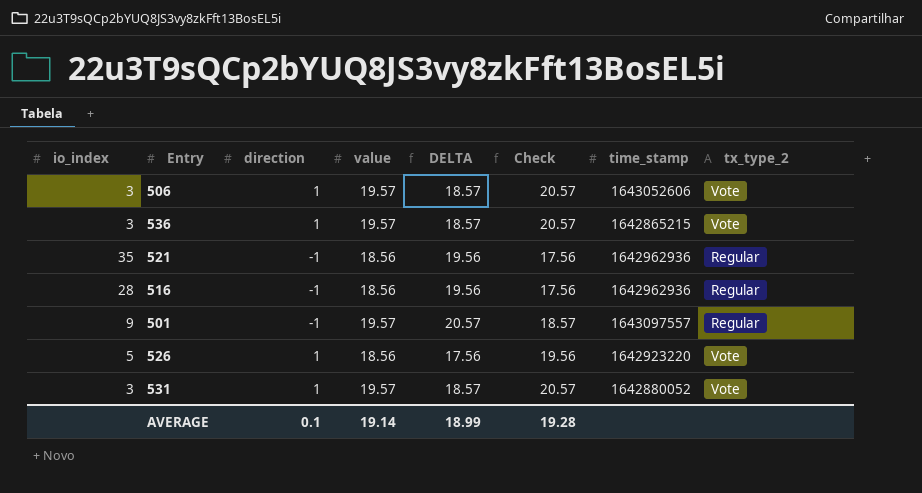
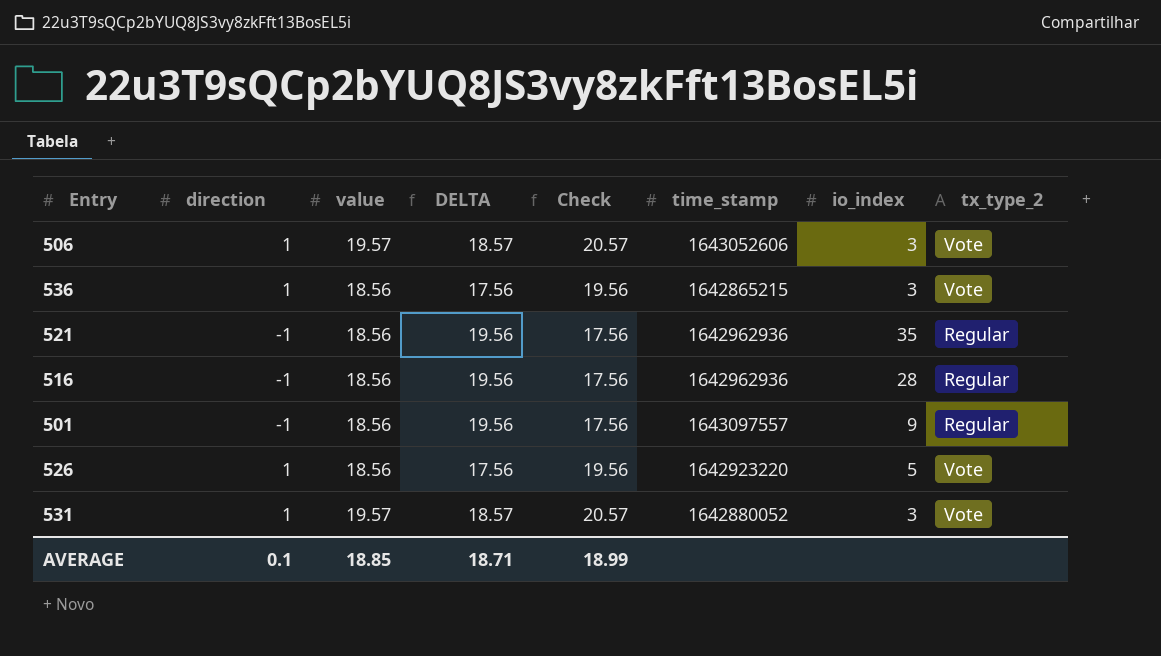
column io_index | position: 1 -> 7
536 | value: 19.57 -> 18.56
536 | DELTA: 18.57 -> 17.56
536 | Check: 20.57 -> 19.56
501 | value: 19.57 -> 18.56
501 | DELTA: 20.57 -> 19.56
501 | Check: 18.57 -> 17.56
AVERAGE | value: 19.14 -> 18.85
AVERAGE | DELTA: 18.99 -> 18.71
AVERAGE | Check: 19.28 -> 18.99

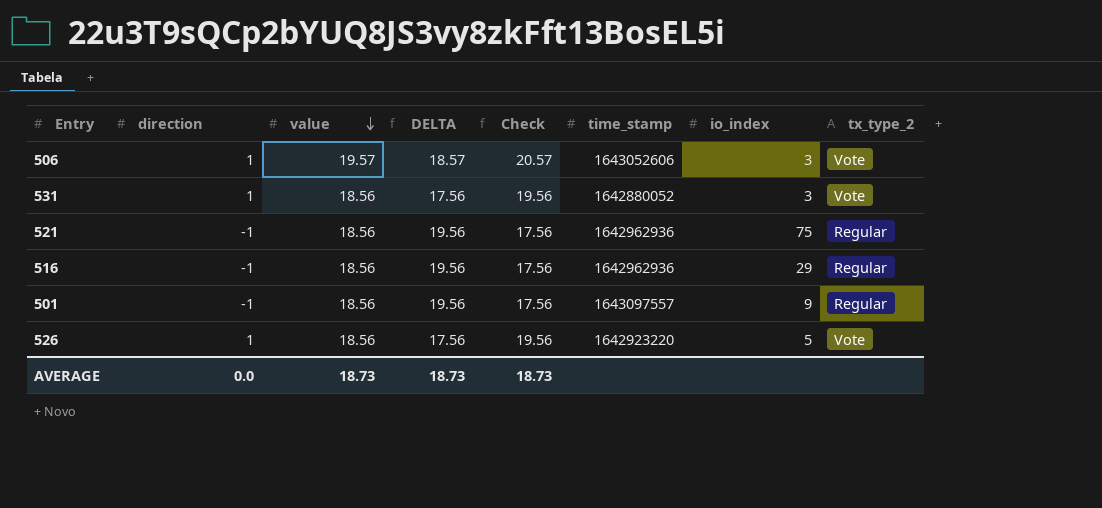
row order: none -> value descending
row 536: 1 | 18.56 | 17.56 | 19.56 | 1642865215 | 3 | Vote -> none
531 | value: 19.57 -> 18.56
531 | DELTA: 18.57 -> 17.56
531 | Check: 20.57 -> 19.56
521 | io_index: 35 -> 75
516 | io_index: 28 -> 29
AVERAGE | direction: 0.1 -> 0.0
AVERAGE | value: 18.85 -> 18.73
AVERAGE | DELTA: 18.71 -> 18.73
AVERAGE | Check: 18.99 -> 18.73

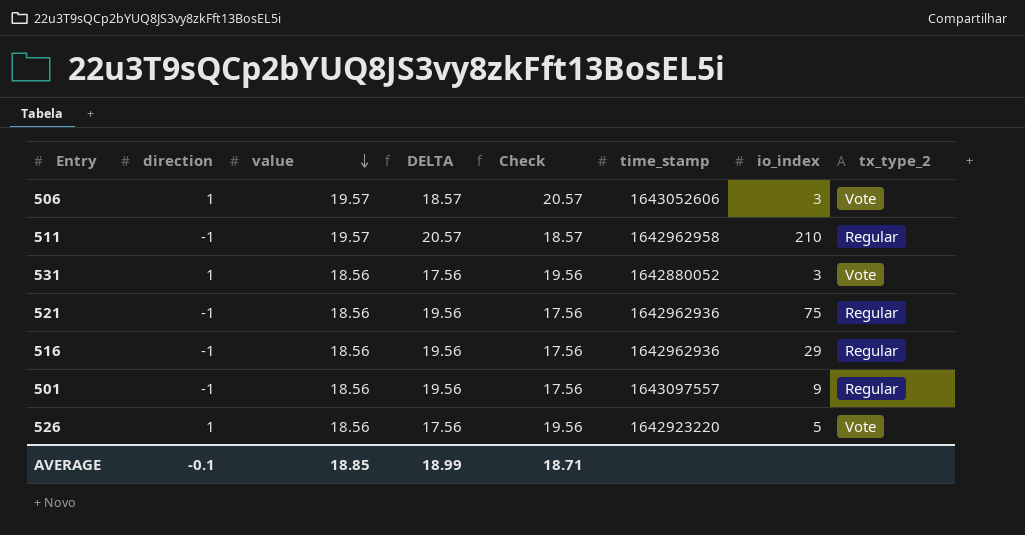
row 511: none -> -1 | 19.57 | 20.57 | 18.57 | 1642962958 | 210 | Regular
AVERAGE | direction: 0.0 -> -0.1
AVERAGE | value: 18.73 -> 18.85
AVERAGE | DELTA: 18.73 -> 18.99
AVERAGE | Check: 18.73 -> 18.71

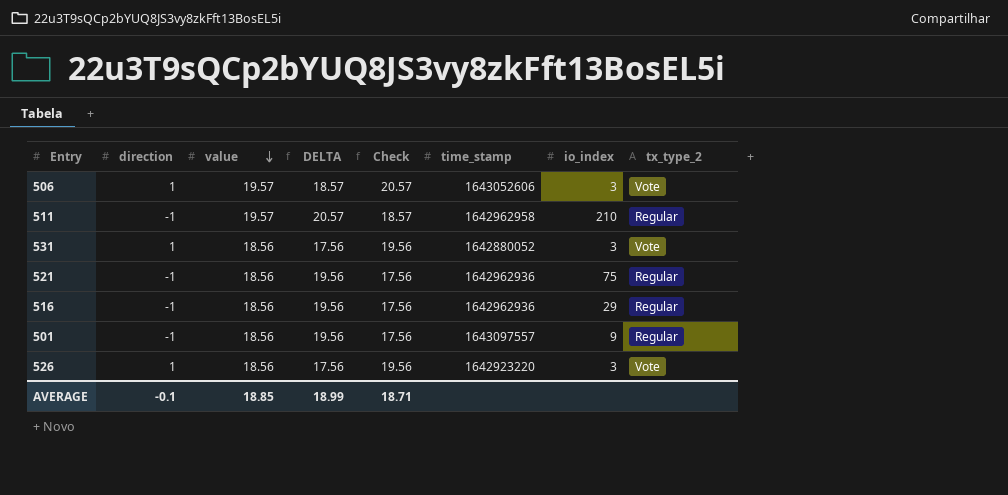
526 | io_index: 5 -> 3

